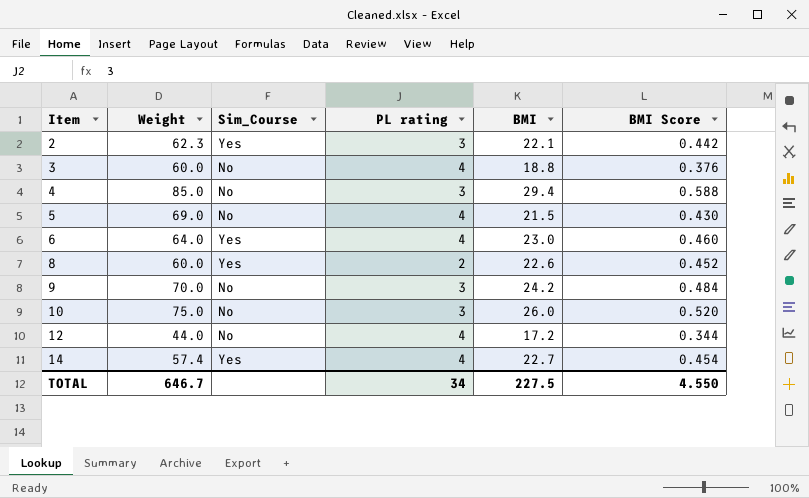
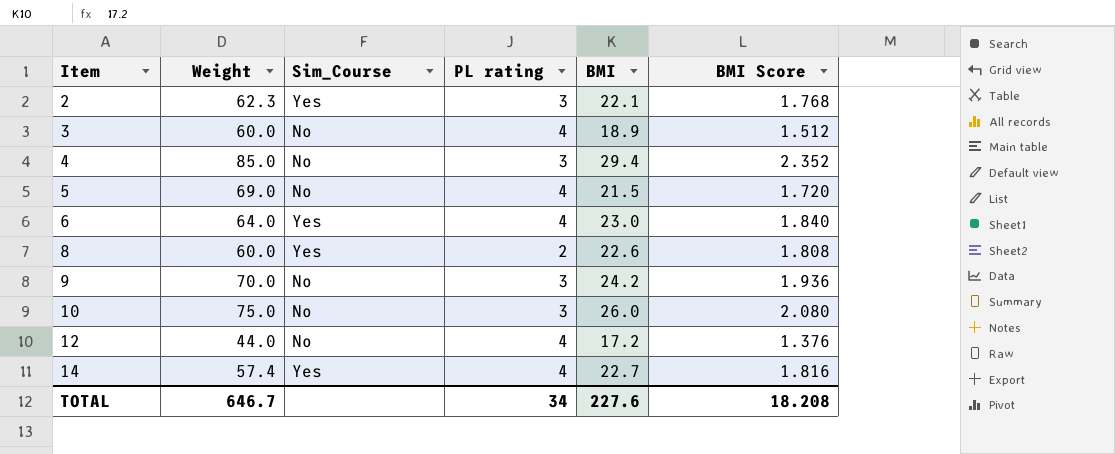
column BMI Score | formula: [BMI] * 0.02 -> [BMI] * 0.08
3 | BMI: 18.8 -> 18.9
TOTAL | BMI: 227.5 -> 227.6
TOTAL | BMI Score: 4.550 -> 18.208

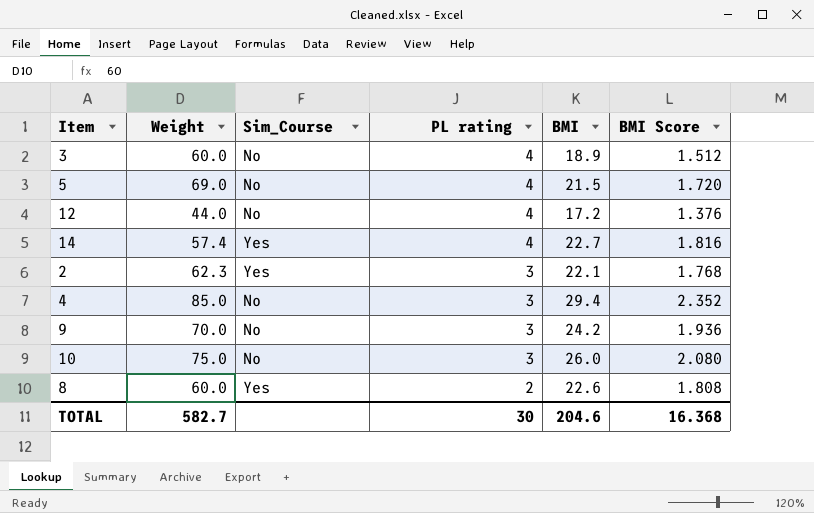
row order: Item ascending -> PL rating descending
row 6: 64.0 | Yes | 4 | 23.0 | 1.840 -> none
TOTAL | Weight: 646.7 -> 582.7
TOTAL | PL rating: 34 -> 30
TOTAL | BMI: 227.6 -> 204.6
TOTAL | BMI Score: 18.208 -> 16.368

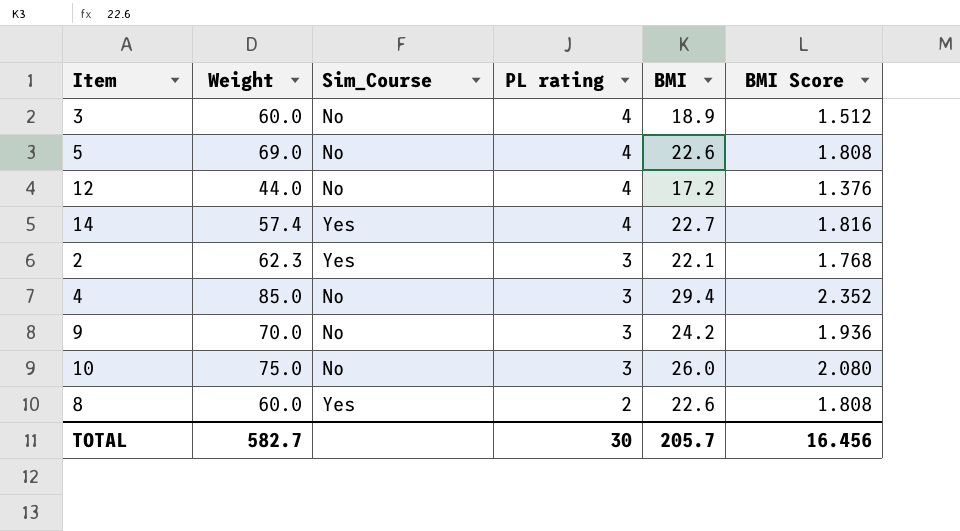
5 | BMI: 21.5 -> 22.6
5 | BMI Score: 1.720 -> 1.808
TOTAL | BMI: 204.6 -> 205.7
TOTAL | BMI Score: 16.368 -> 16.456

